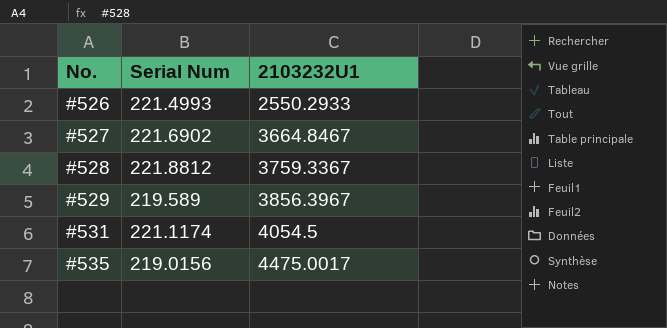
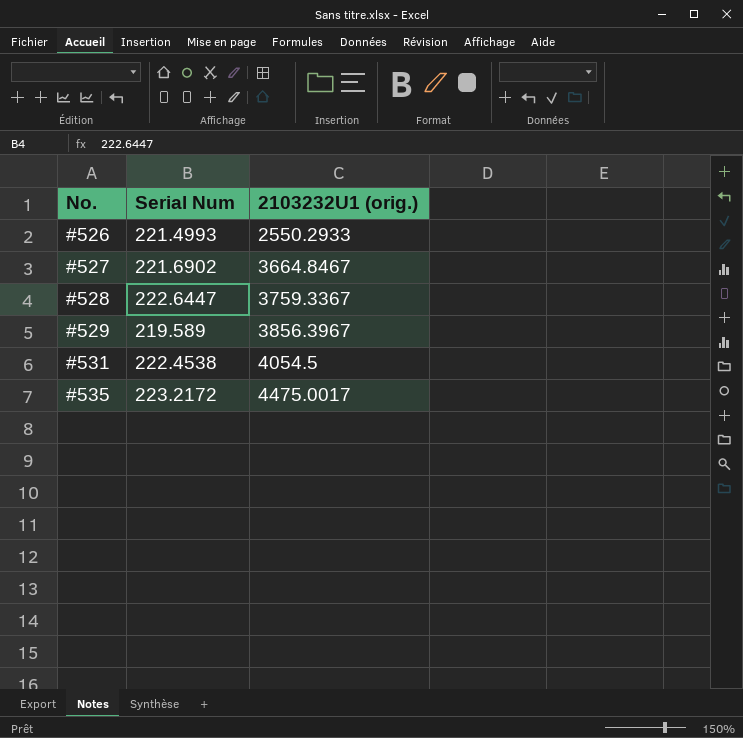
column name: 2103232U1 -> 2103232U1 (orig.)
#528 | Serial Num: 221.8812 -> 222.6447
#531 | Serial Num: 221.1174 -> 222.4538
#535 | Serial Num: 219.0156 -> 223.2172

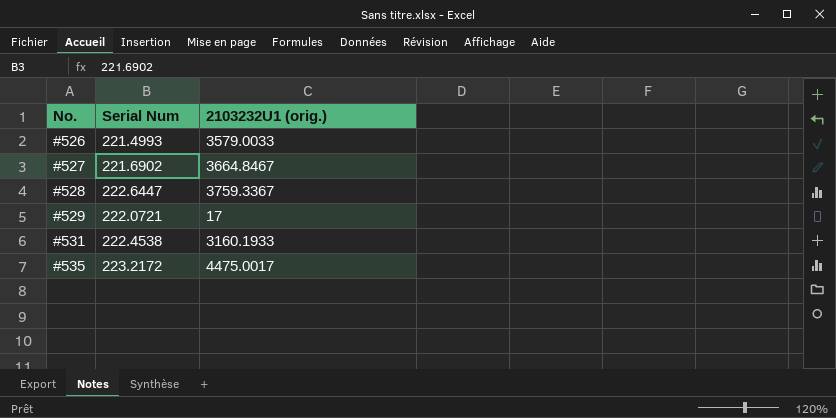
#526 | 2103232U1 (orig.): 2550.2933 -> 3579.0033
#529 | Serial Num: 219.589 -> 222.0721
#529 | 2103232U1 (orig.): 3856.3967 -> 17
#531 | 2103232U1 (orig.): 4054.5 -> 3160.1933

